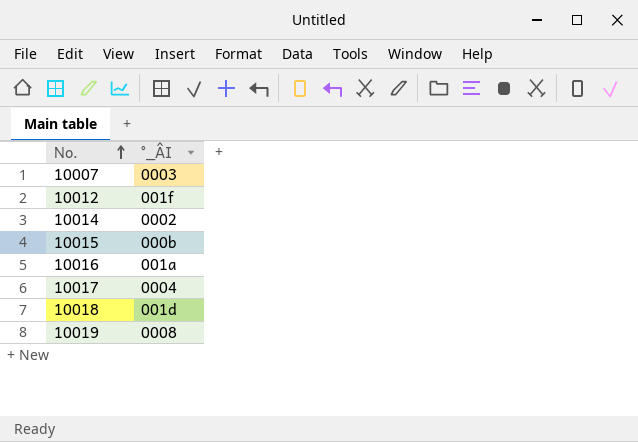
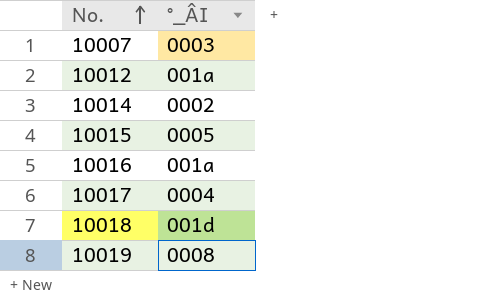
10012 | °_ÂI: 001f -> 001a
10015 | °_ÂI: 000b -> 0005

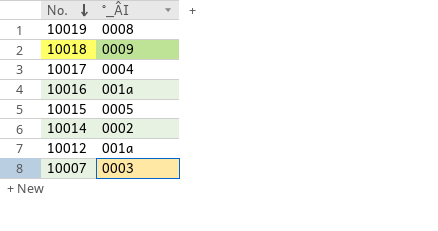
row order: No. ascending -> No. descending
10018 | °_ÂI: 001d -> 0009

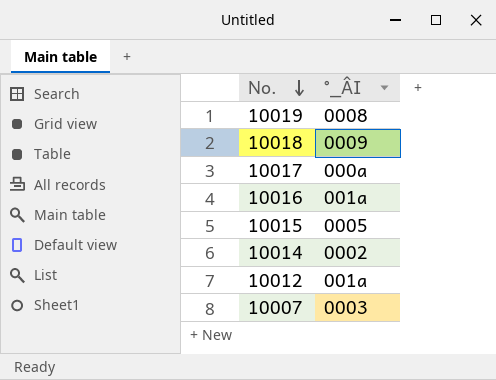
10017 | °_ÂI: 0004 -> 000a

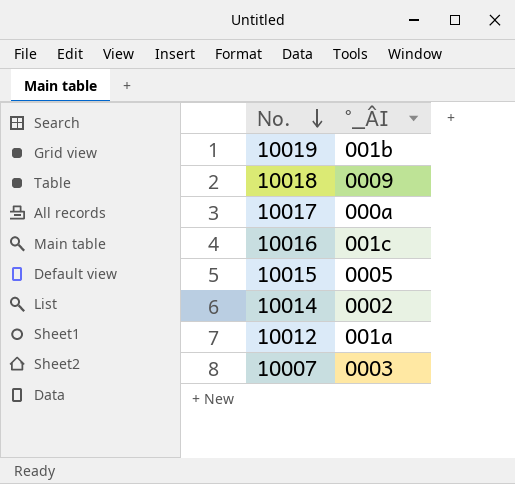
10019 | °_ÂI: 0008 -> 001b
10016 | °_ÂI: 001a -> 001c

